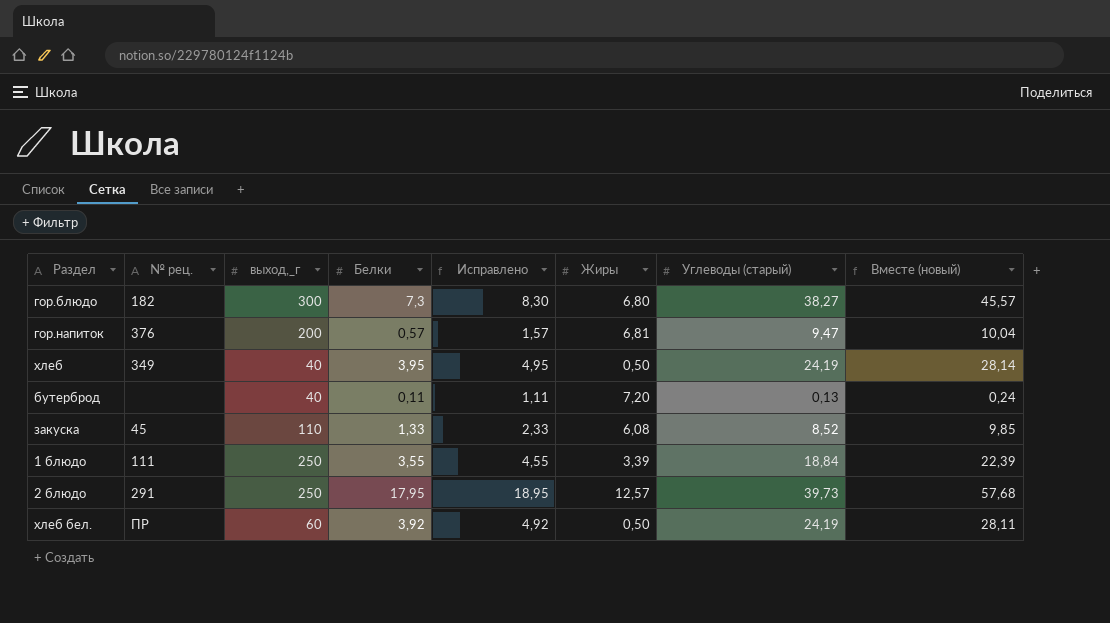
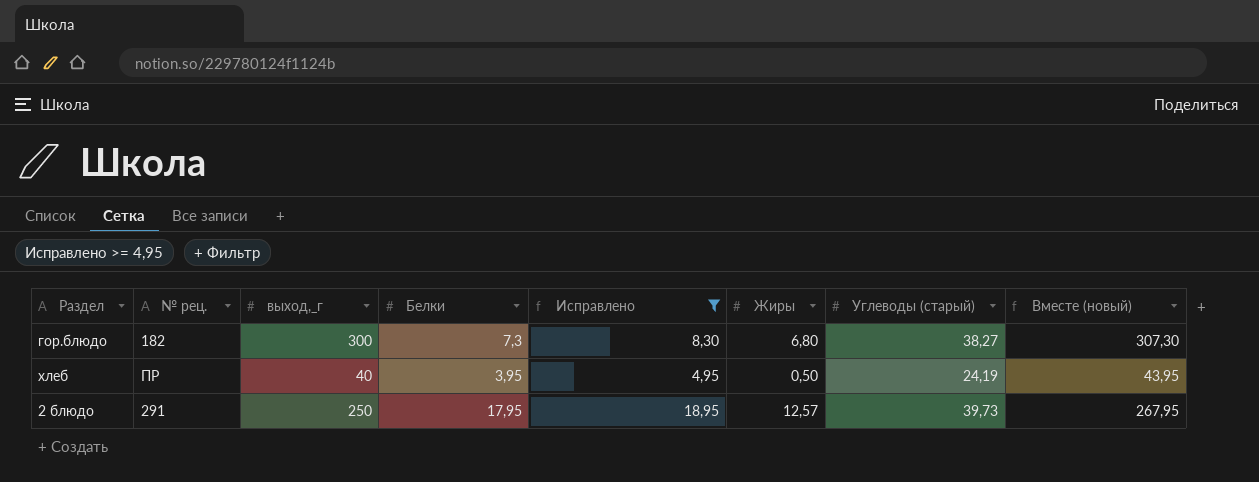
filter: none -> Исправлено >= 4,95
column Вместе (новый) | formula: [Белки] + [Углеводы (старый)] -> [выход,_г] + [Белки]
хлеб | № рец.: 349 -> ПР

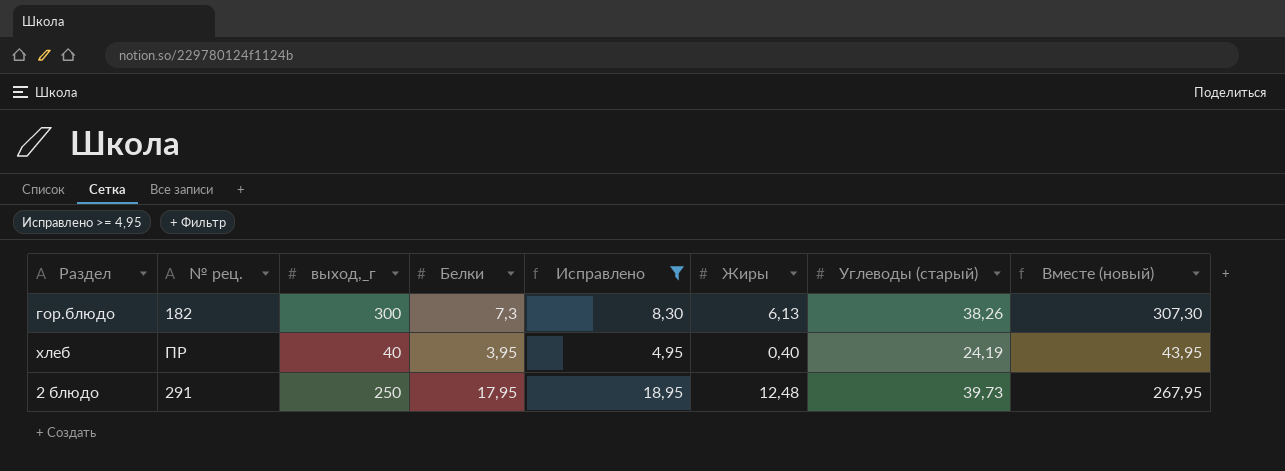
гор.блюдо | Жиры: 6,80 -> 6,13
гор.блюдо | Углеводы (старый): 38,27 -> 38,26
хлеб | Жиры: 0,50 -> 0,40
2 блюдо | Жиры: 12,57 -> 12,48

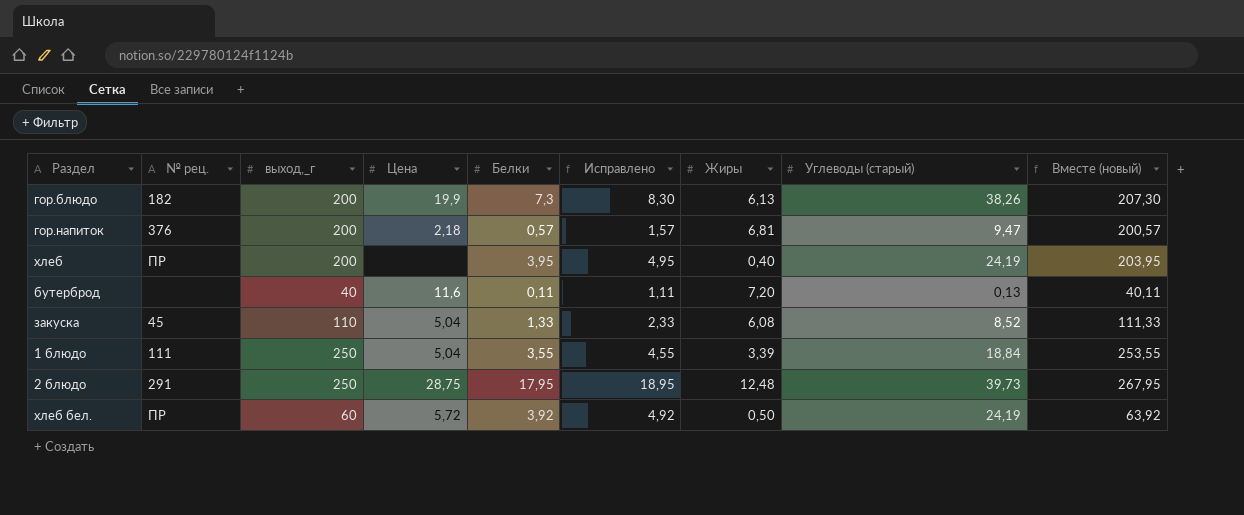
filter: Исправлено >= 4,95 -> none
column Цена | position: none -> 4
гор.блюдо | выход,_г: 300 -> 200
гор.блюдо | Вместе (новый): 307,30 -> 207,30
хлеб | выход,_г: 40 -> 200
хлеб | Вместе (новый): 43,95 -> 203,95

